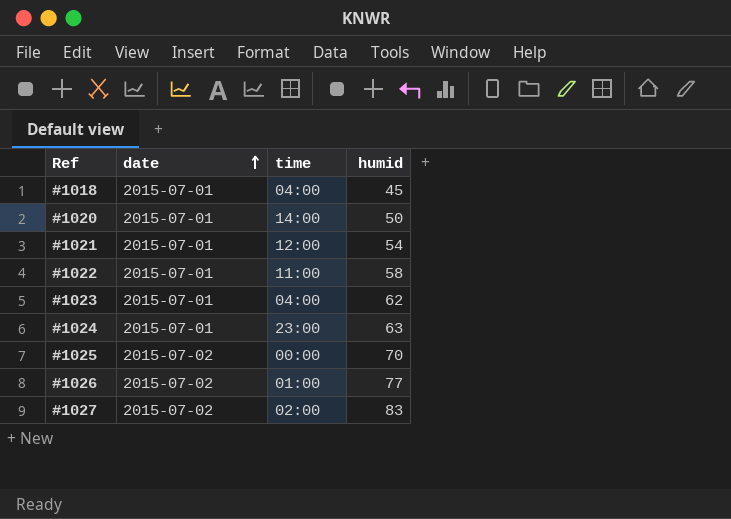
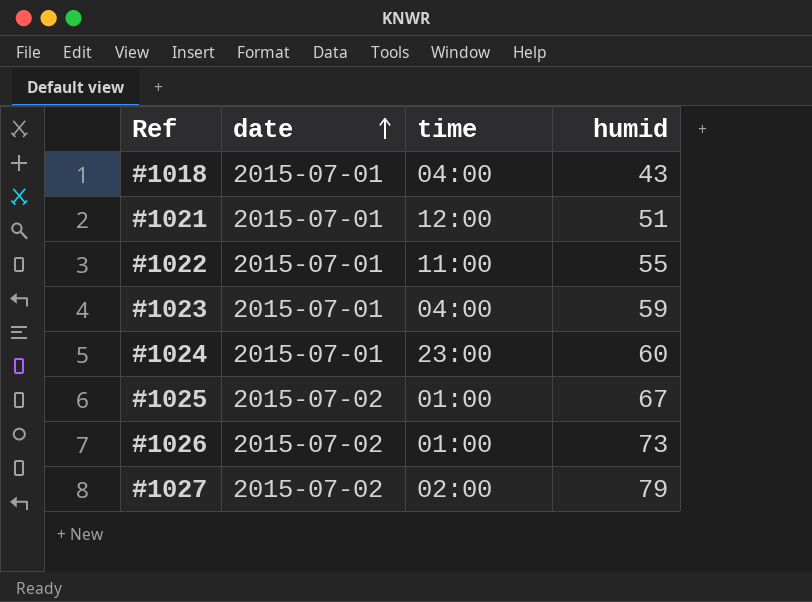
row #1020: 2015-07-01 | 14:00 | 50 -> none
#1018 | humid: 45 -> 43
#1021 | humid: 54 -> 51
#1022 | humid: 58 -> 55
#1023 | humid: 62 -> 59
#1024 | humid: 63 -> 60
#1025 | time: 00:00 -> 01:00
#1025 | humid: 70 -> 67
#1026 | humid: 77 -> 73
#1027 | humid: 83 -> 79

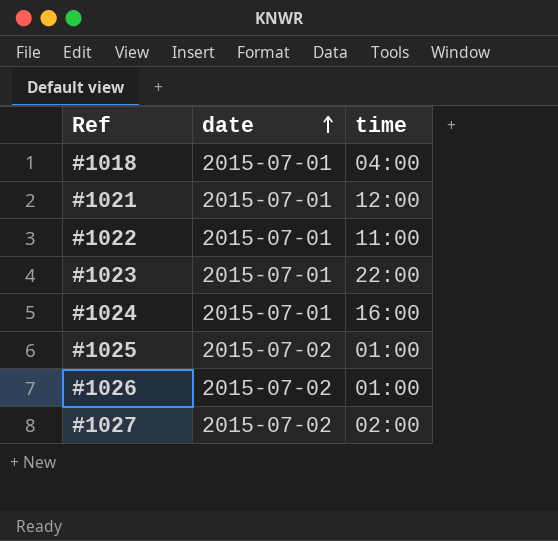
column humid | position: 4 -> none
#1023 | time: 04:00 -> 22:00
#1024 | time: 23:00 -> 16:00

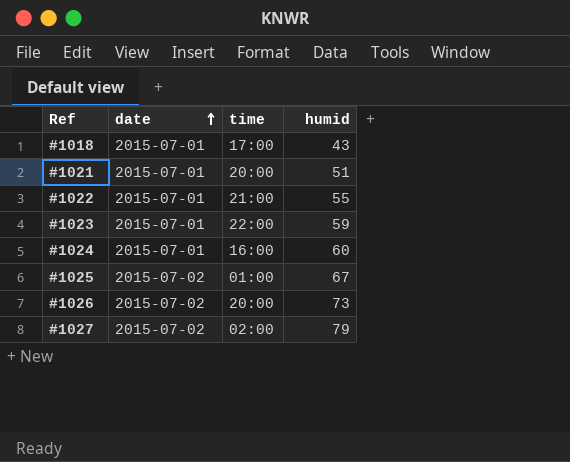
column humid | position: none -> 4
#1018 | time: 04:00 -> 17:00
#1021 | time: 12:00 -> 20:00
#1022 | time: 11:00 -> 21:00
#1026 | time: 01:00 -> 20:00

